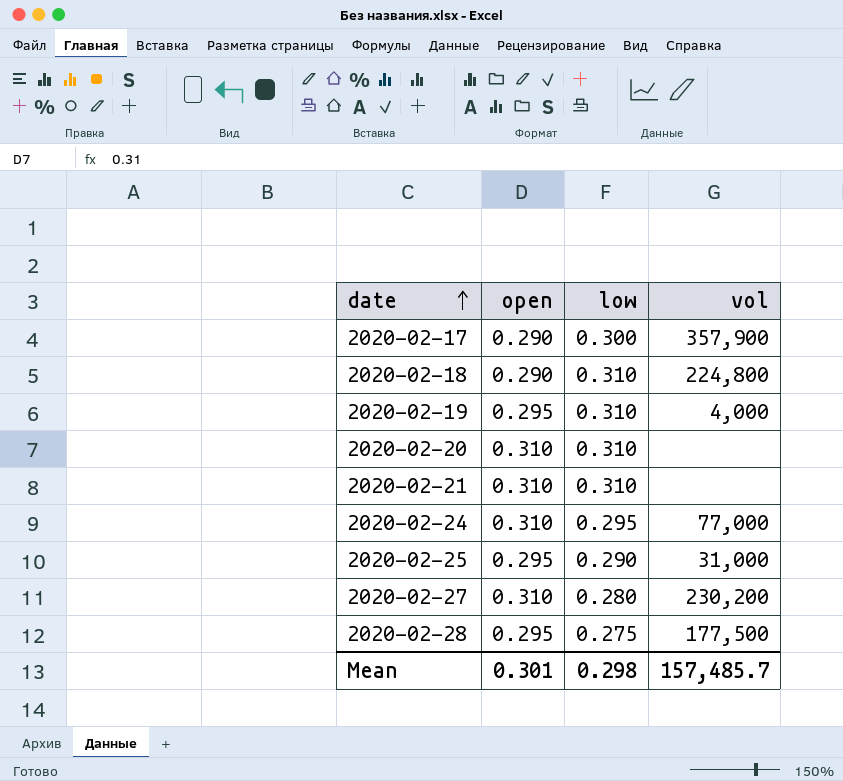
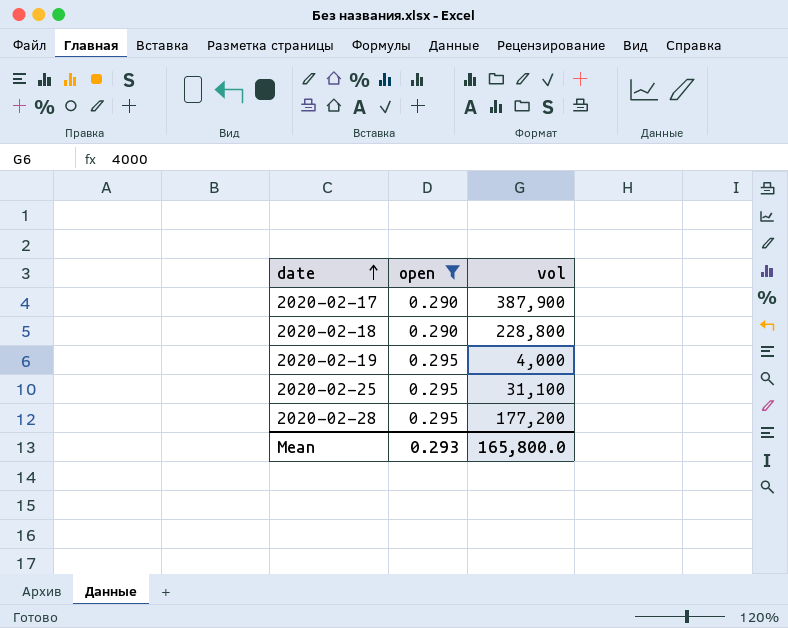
filter: none -> open != 0.310
column low | position: 3 -> none
2020-02-17 | vol: 357,900 -> 387,900
2020-02-18 | vol: 224,800 -> 228,800
2020-02-25 | vol: 31,000 -> 31,100
2020-02-28 | vol: 177,500 -> 177,200
Mean | open: 0.301 -> 0.293
Mean | vol: 157,485.7 -> 165,800.0

